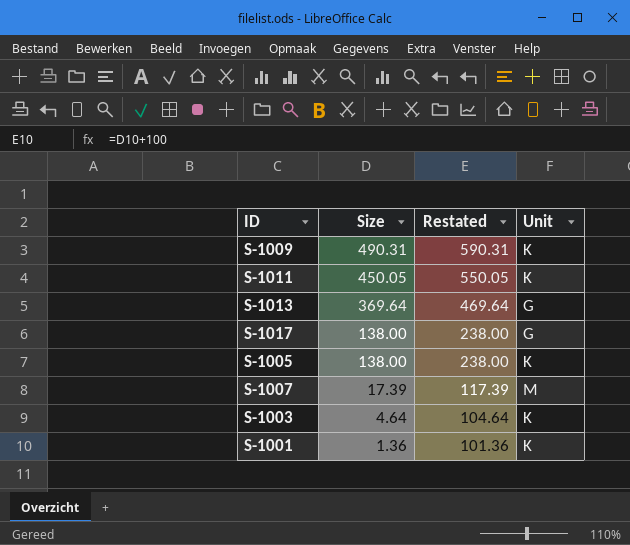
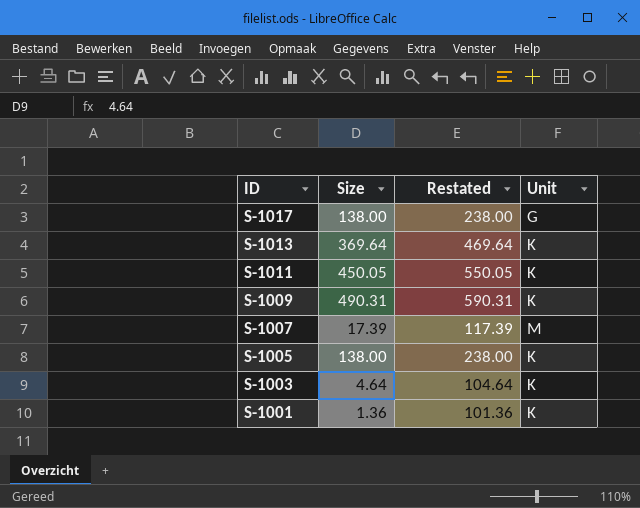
row order: Size descending -> ID descending
S-1013 | Unit: G -> K

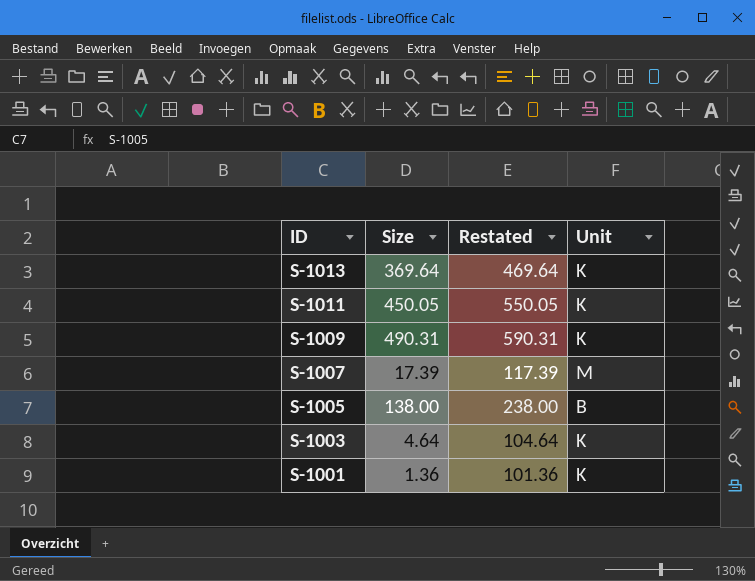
row S-1017: 138.00 | 238.00 | G -> none
S-1005 | Unit: K -> B

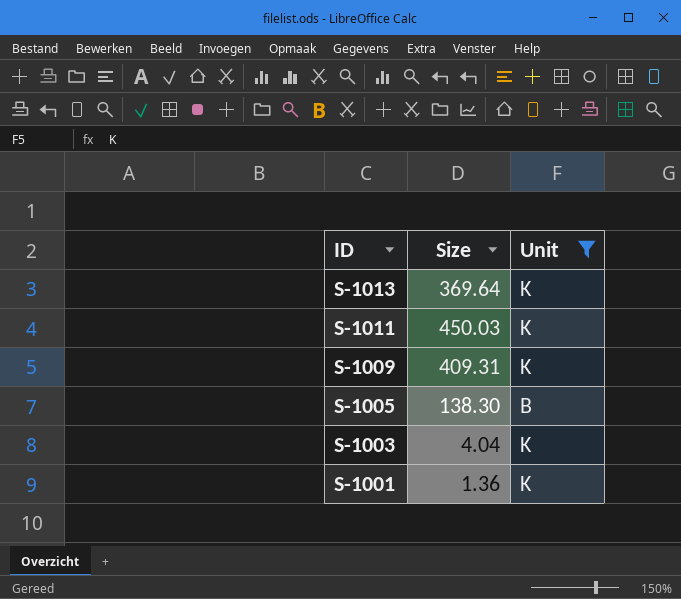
filter: none -> Unit != M
column Restated | formula: [Size] + 100 -> none
S-1011 | Size: 450.05 -> 450.03
S-1009 | Size: 490.31 -> 409.31
S-1005 | Size: 138.00 -> 138.30
S-1003 | Size: 4.64 -> 4.04

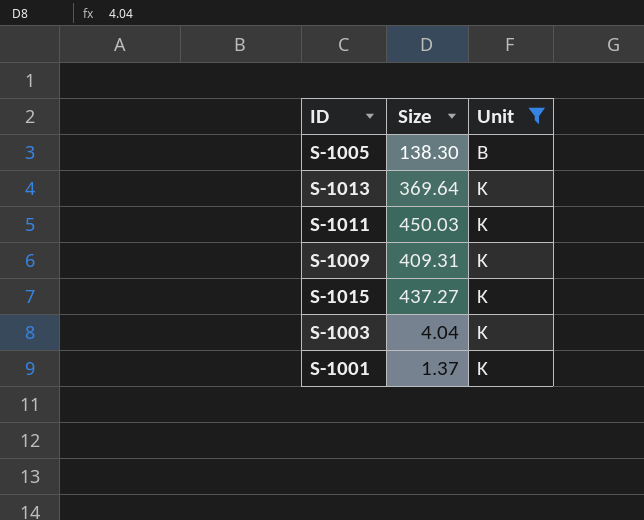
row order: ID descending -> Unit ascending
row S-1015: none -> 437.27 | K
S-1001 | Size: 1.36 -> 1.37

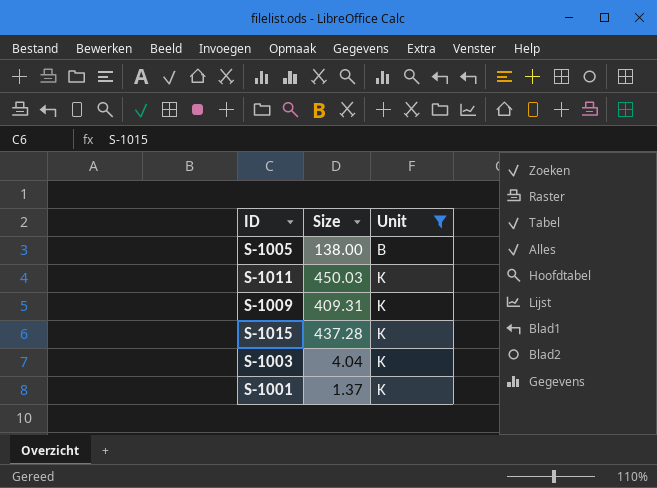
row S-1013: 369.64 | K -> none
S-1005 | Size: 138.30 -> 138.00
S-1015 | Size: 437.27 -> 437.28

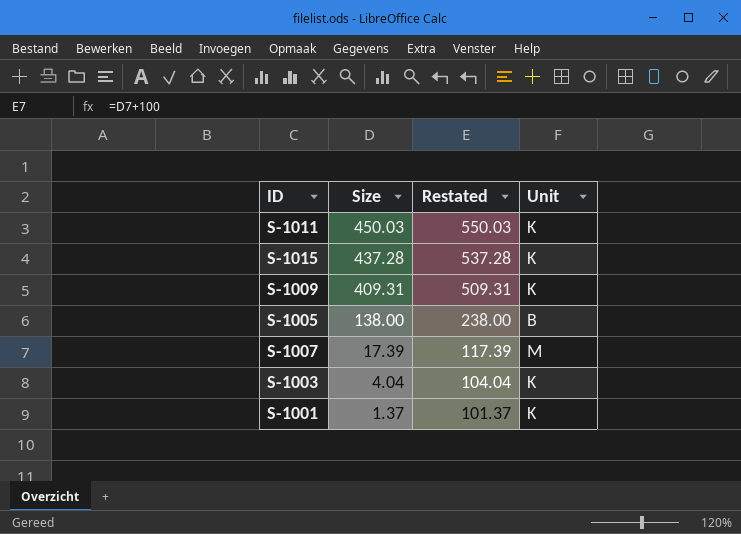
filter: Unit != M -> none
row order: Unit ascending -> Size descending
column Restated | formula: none -> [Size] + 100

